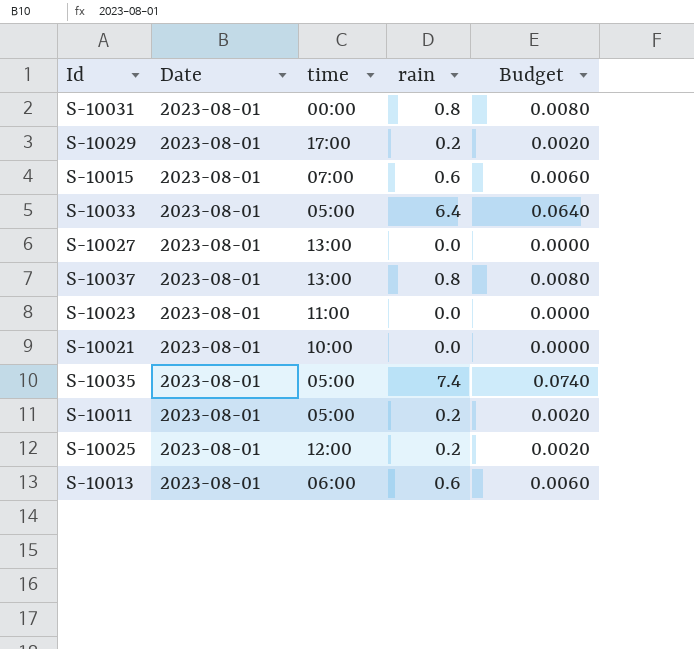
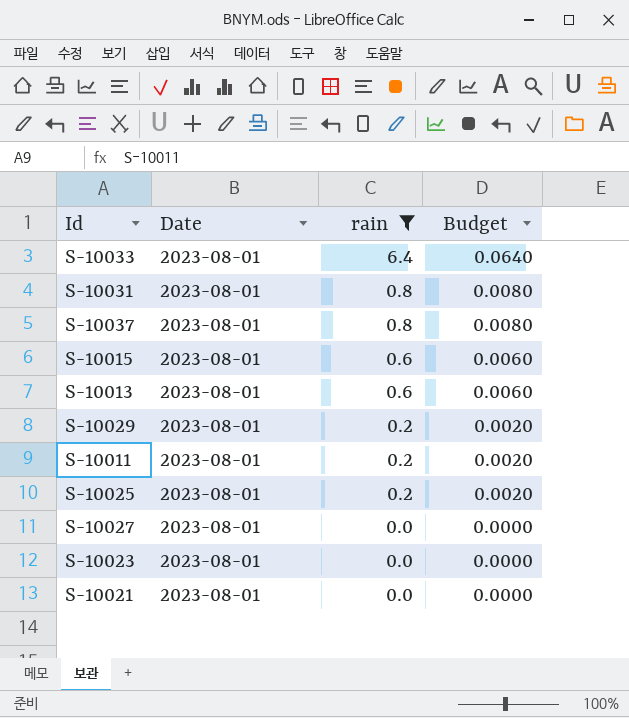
filter: none -> rain != 7.4
row order: none -> rain descending
column time | position: 3 -> none

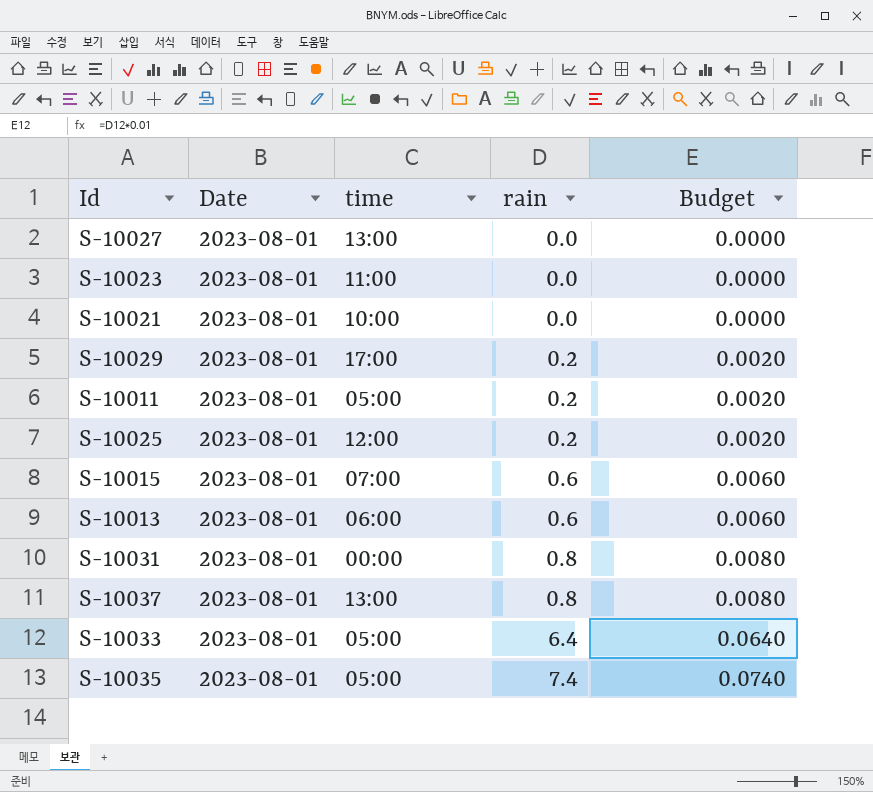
filter: rain != 7.4 -> none
row order: rain descending -> rain ascending
column time | position: none -> 3

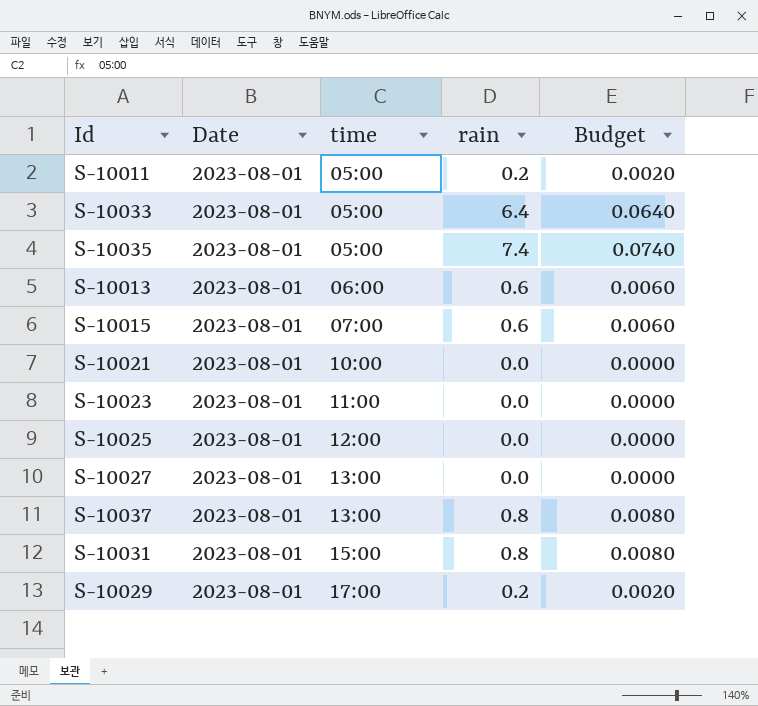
row order: rain ascending -> time ascending
S-10025 | rain: 0.2 -> 0.0
S-10025 | Budget: 0.0020 -> 0.0000
S-10031 | time: 00:00 -> 15:00

